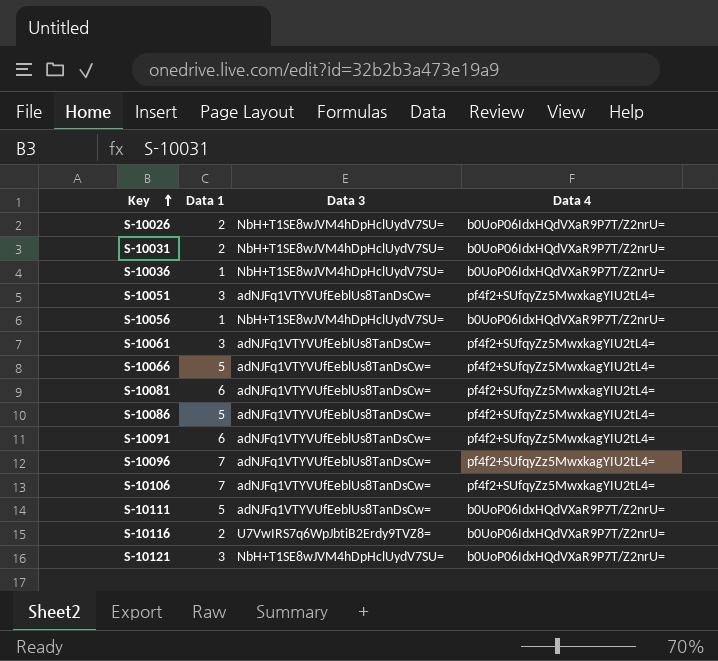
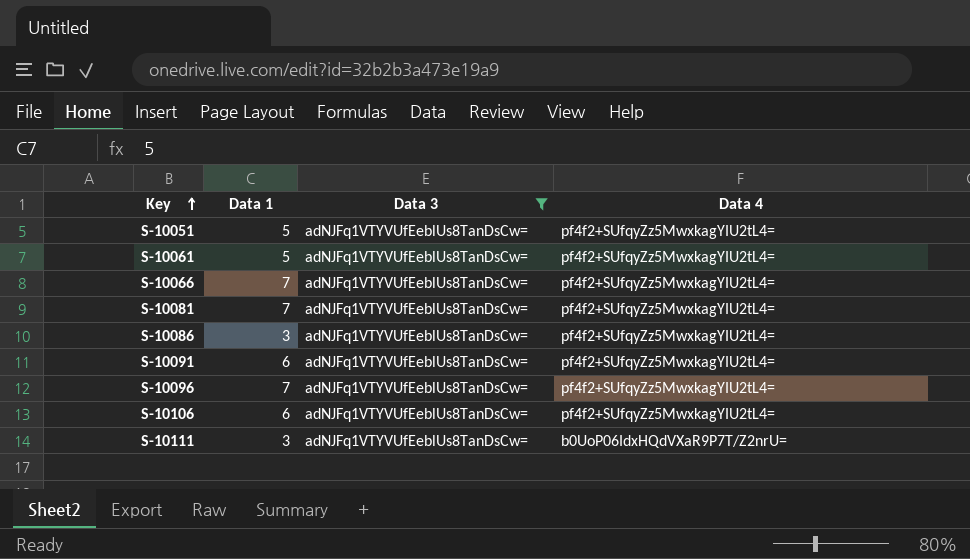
filter: none -> Data 3 = adNJFq1VTYVUfEeblUs8TanDsCw=
S-10051 | Data 1: 3 -> 5
S-10061 | Data 1: 3 -> 5
S-10066 | Data 1: 5 -> 7
S-10081 | Data 1: 6 -> 7
S-10086 | Data 1: 5 -> 3
S-10106 | Data 1: 7 -> 6
S-10111 | Data 1: 5 -> 3

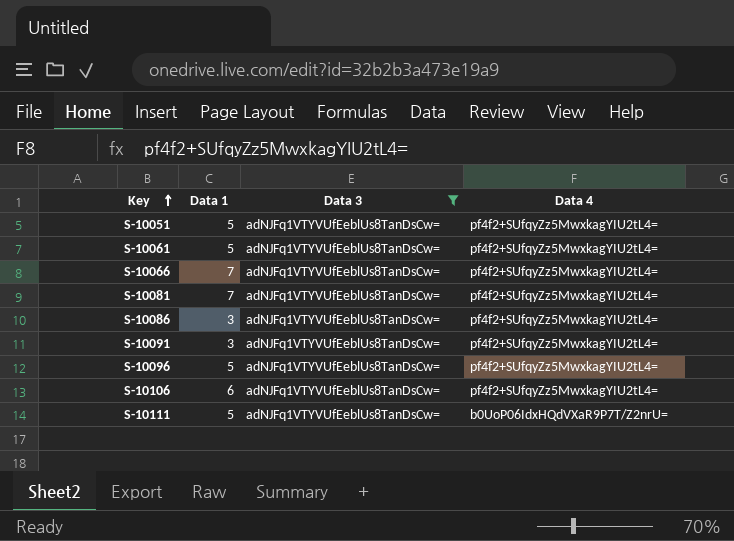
S-10091 | Data 1: 6 -> 3
S-10096 | Data 1: 7 -> 5
S-10111 | Data 1: 3 -> 5

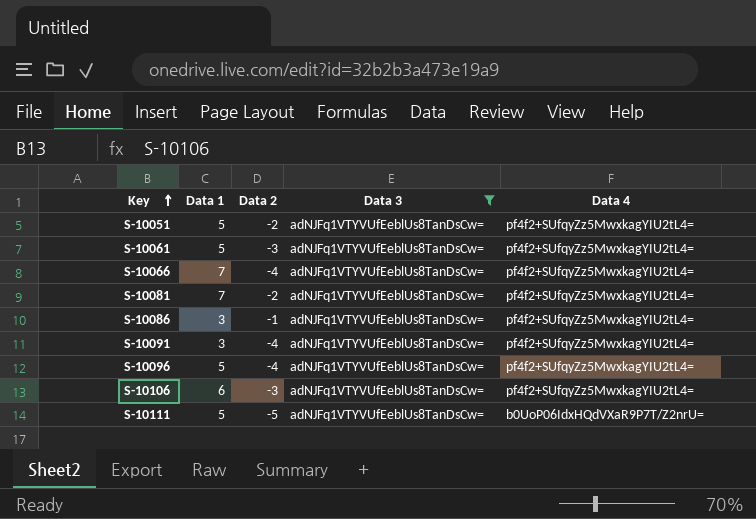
column Data 2 | position: none -> 3

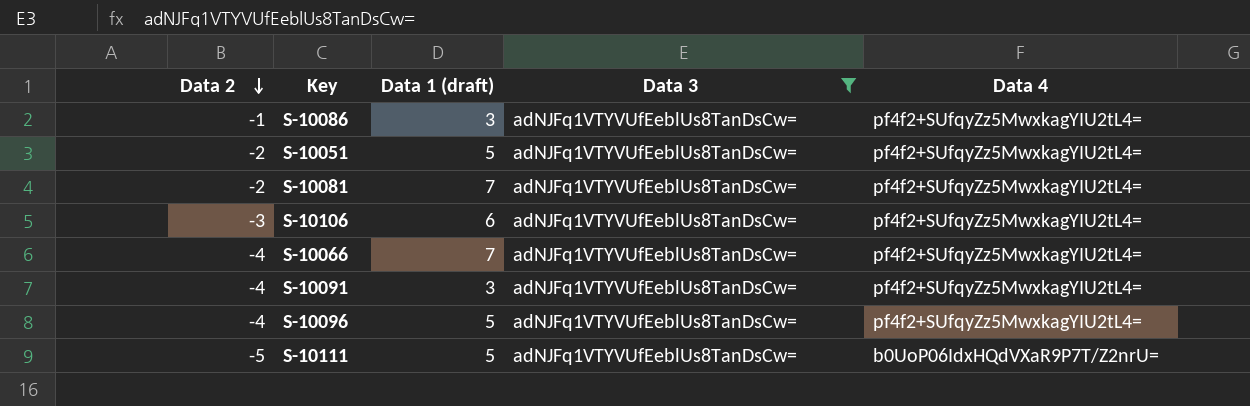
row order: Key ascending -> Data 2 descending
column Data 2 | position: 3 -> 1
column name: Data 1 -> Data 1 (draft)
row S-10061: 5 | -3 | adNJFq1VTYVUfEeblUs8TanDsCw= | pf4f2+SUfqyZz5MwxkagYIU2tL4= -> none

